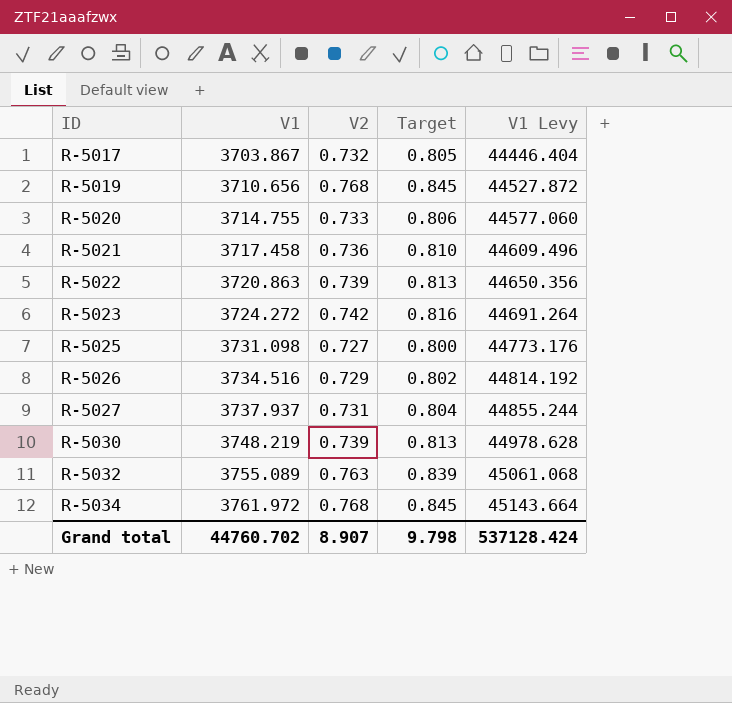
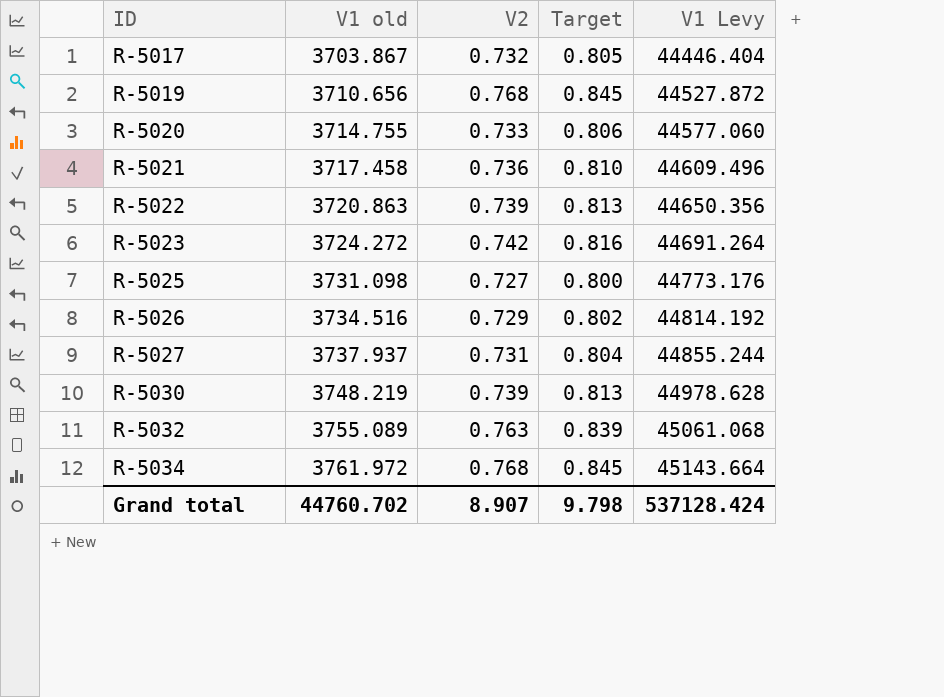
column name: V1 -> V1 old

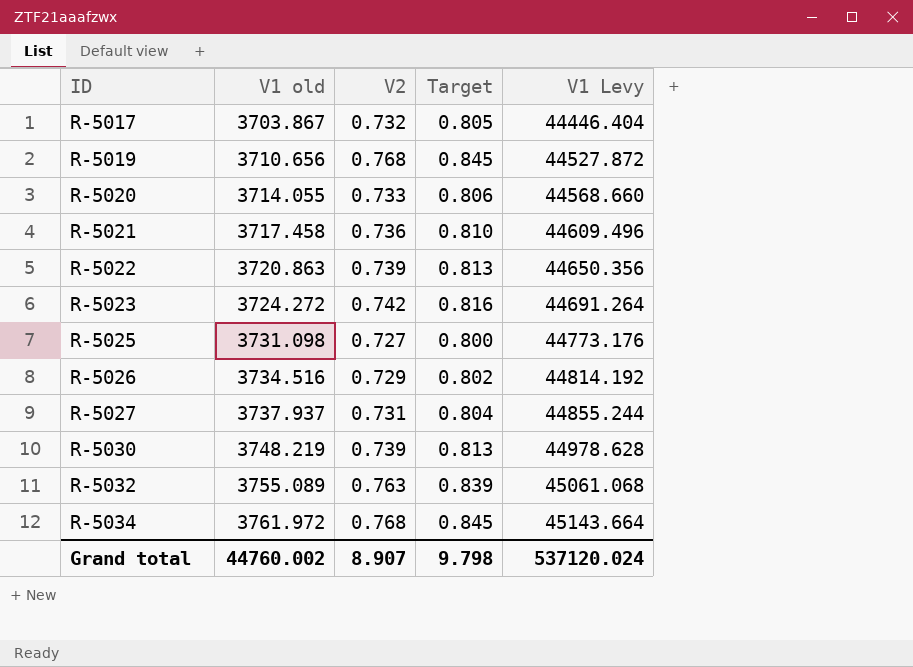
R-5020 | V1 old: 3714.755 -> 3714.055
R-5020 | V1 Levy: 44577.060 -> 44568.660
Grand total | V1 old: 44760.702 -> 44760.002
Grand total | V1 Levy: 537128.424 -> 537120.024

